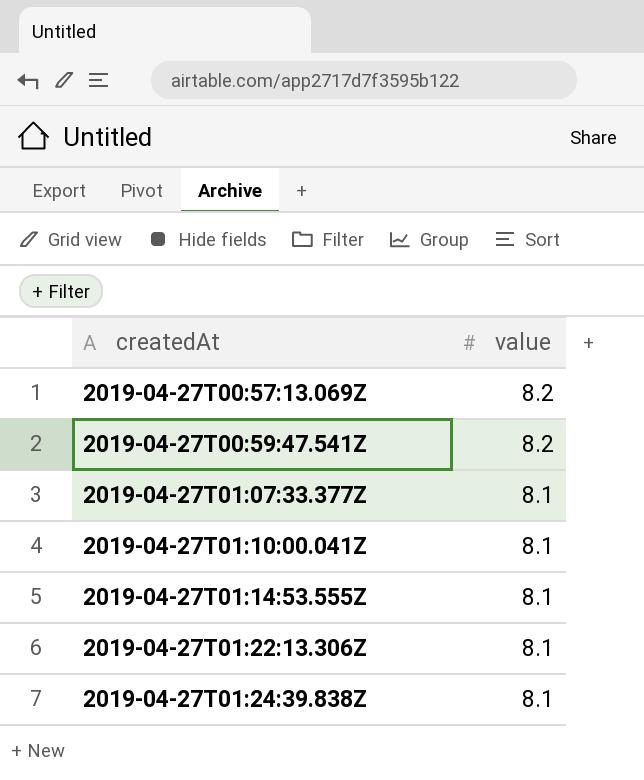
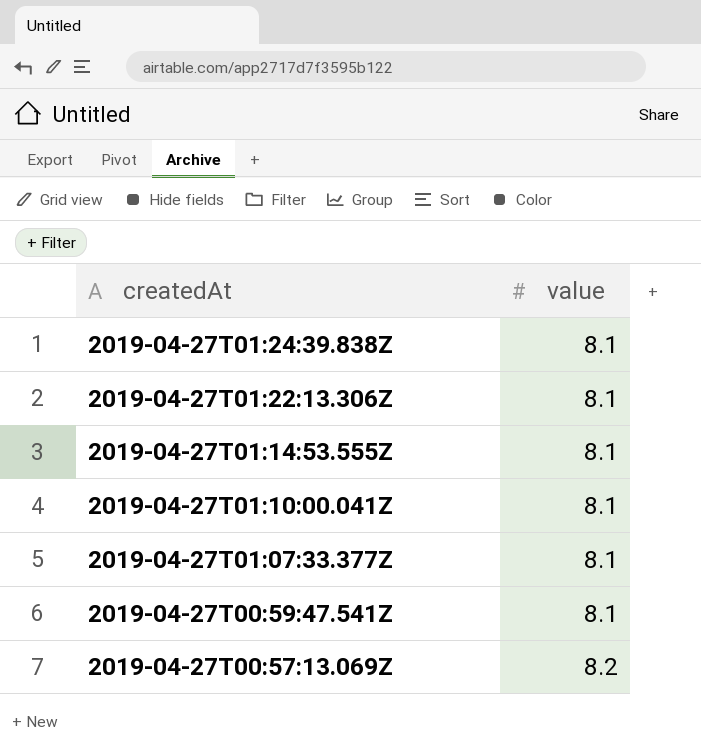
row order: createdAt ascending -> createdAt descending
2019-04-27T00:59:47.541Z | value: 8.2 -> 8.1

